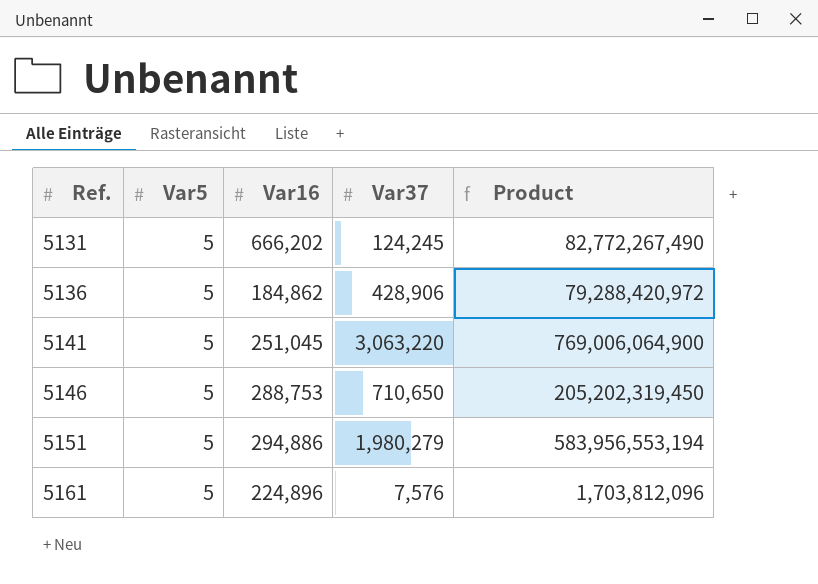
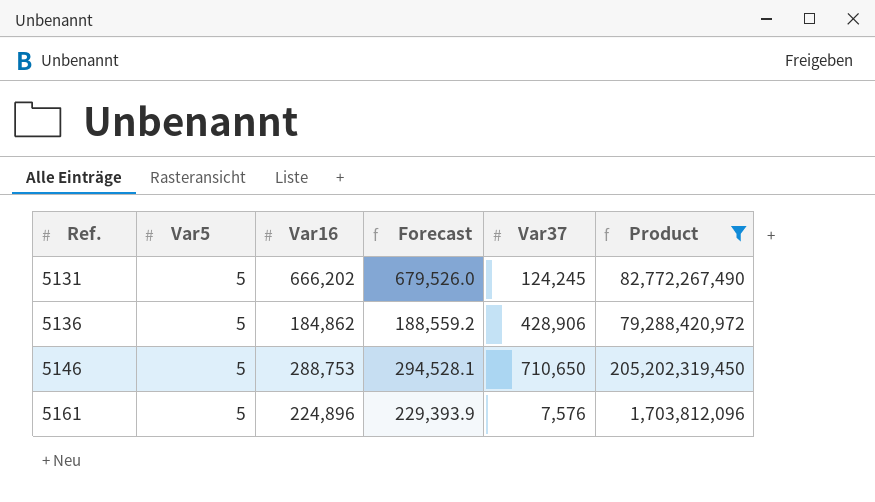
filter: none -> Product <= 205,202,319,450
column Forecast | formula: none -> [Var16] * 1.02

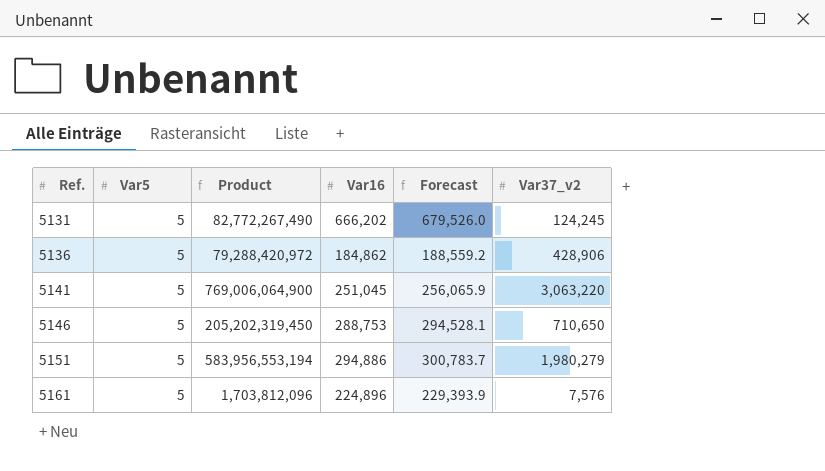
filter: Product <= 205,202,319,450 -> none
column Product | position: 6 -> 3
column name: Var37 -> Var37_v2

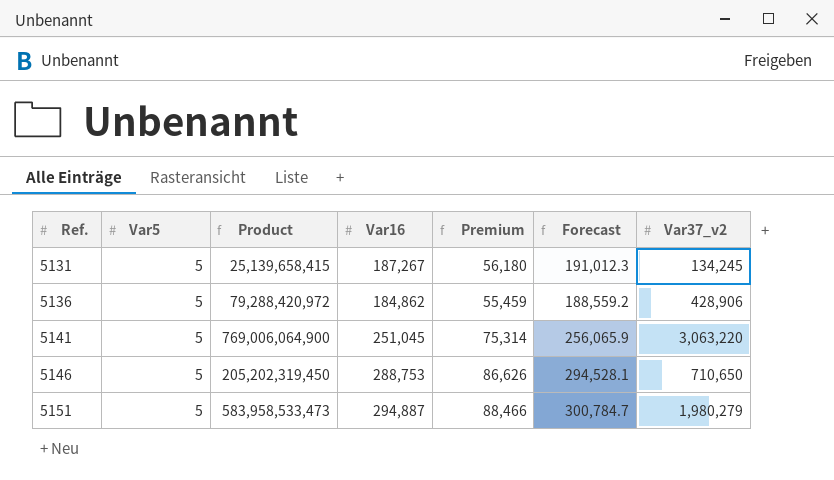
column Premium | formula: none -> [Var16] * 0.3
row 5161: 5 | 1,703,812,096 | 224,896 | 229,393.9 | 7,576 -> none
5131 | Product: 82,772,267,490 -> 25,139,658,415
5131 | Var16: 666,202 -> 187,267
5131 | Forecast: 679,526.0 -> 191,012.3
5131 | Var37_v2: 124,245 -> 134,245
5151 | Product: 583,956,553,194 -> 583,958,533,473
5151 | Var16: 294,886 -> 294,887
5151 | Forecast: 300,783.7 -> 300,784.7

